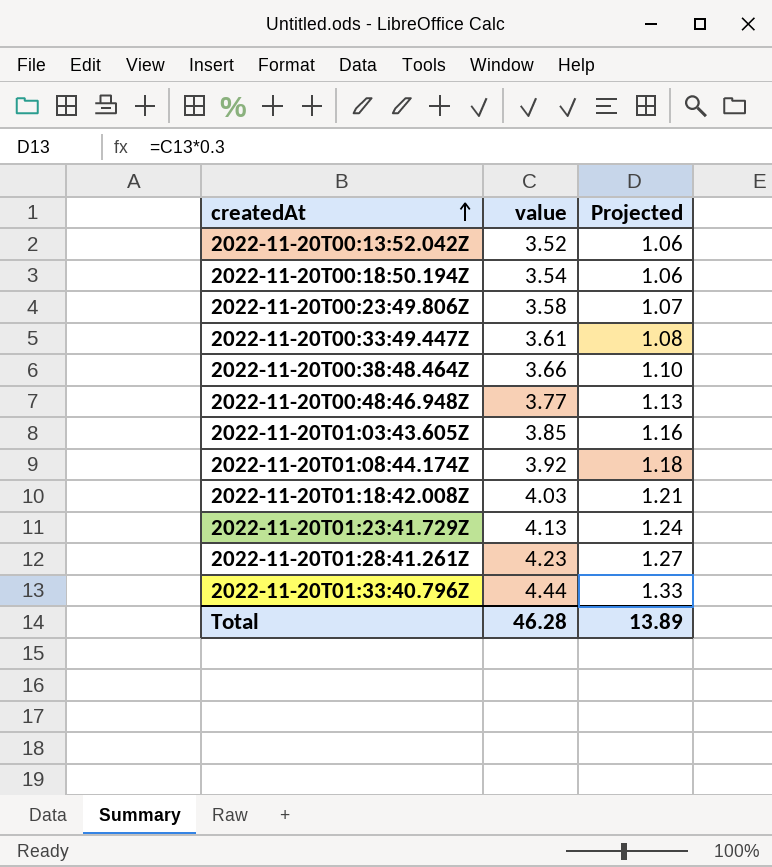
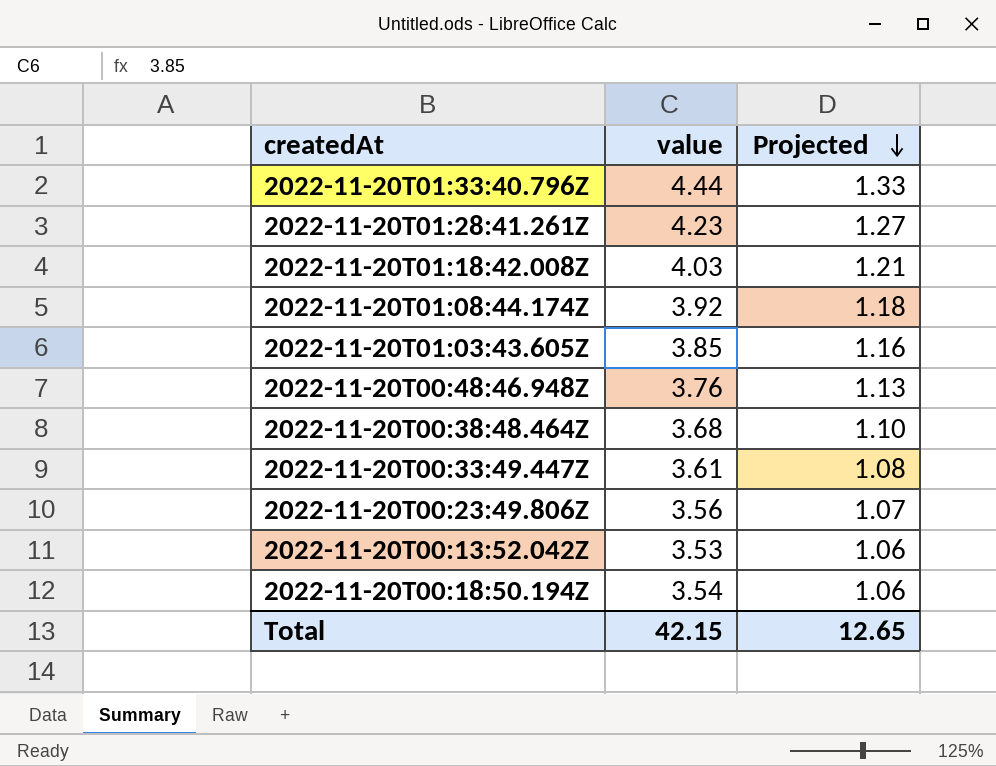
row order: createdAt ascending -> Projected descending
row 2022-11-20T01:23:41.729Z: 4.13 | 1.24 -> none
2022-11-20T00:48:46.948Z | value: 3.77 -> 3.76
2022-11-20T00:38:48.464Z | value: 3.66 -> 3.68
2022-11-20T00:23:49.806Z | value: 3.58 -> 3.56
2022-11-20T00:13:52.042Z | value: 3.52 -> 3.53
Total | value: 46.28 -> 42.15
Total | Projected: 13.89 -> 12.65

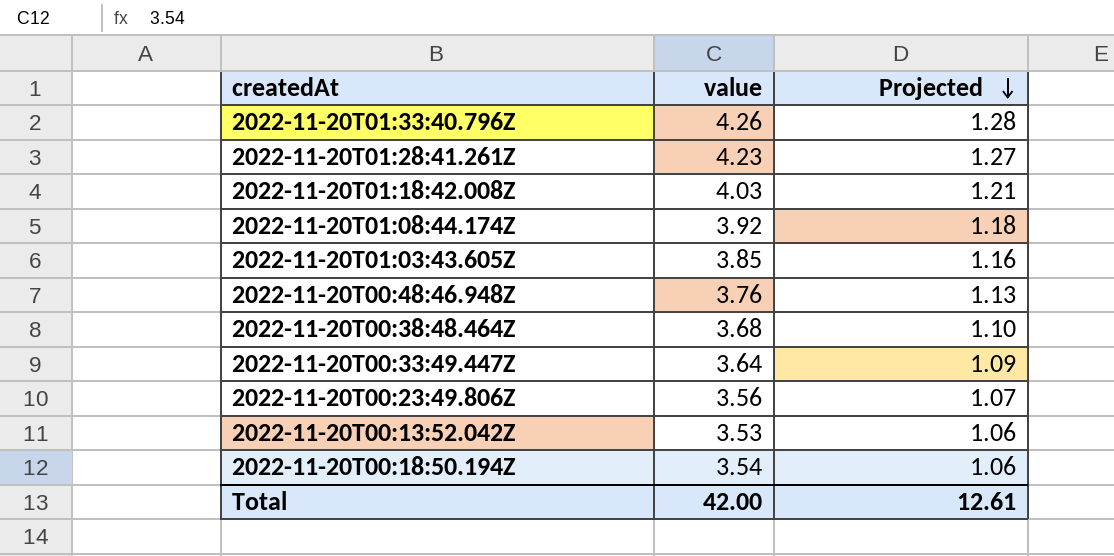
2022-11-20T01:33:40.796Z | value: 4.44 -> 4.26
2022-11-20T01:33:40.796Z | Projected: 1.33 -> 1.28
2022-11-20T00:33:49.447Z | value: 3.61 -> 3.64
2022-11-20T00:33:49.447Z | Projected: 1.08 -> 1.09
Total | value: 42.15 -> 42.00
Total | Projected: 12.65 -> 12.61

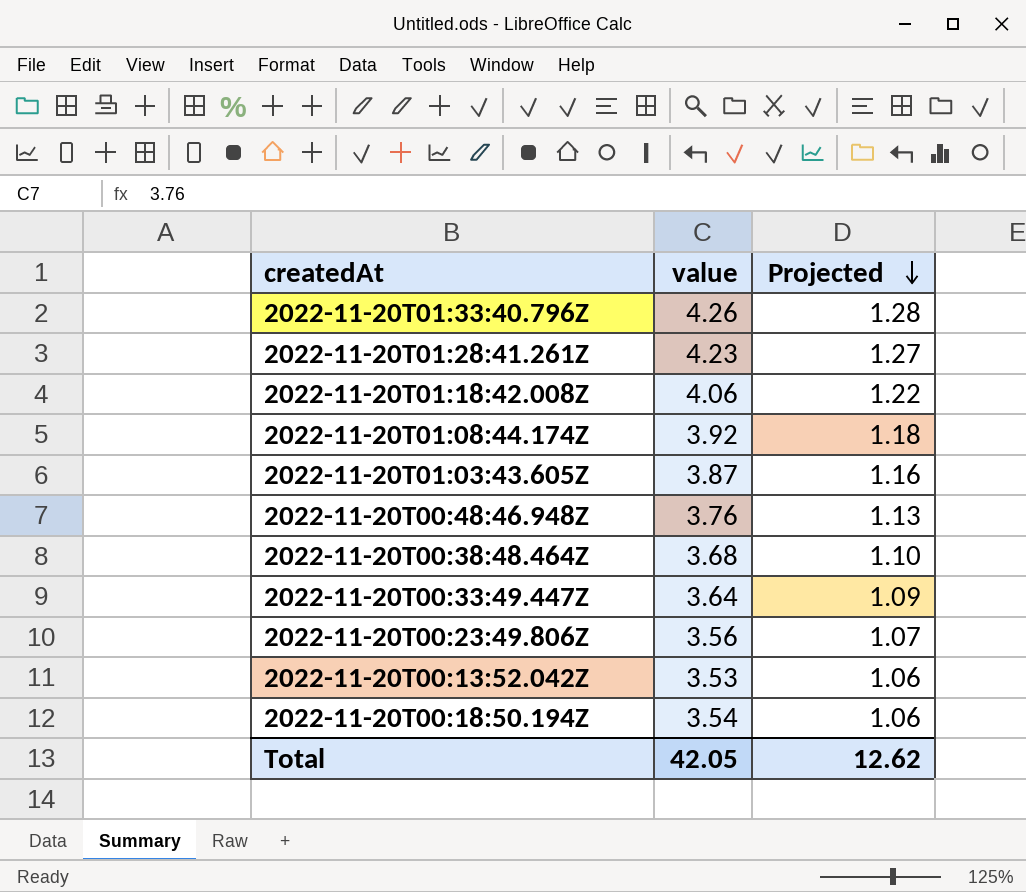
2022-11-20T01:18:42.008Z | value: 4.03 -> 4.06
2022-11-20T01:18:42.008Z | Projected: 1.21 -> 1.22
2022-11-20T01:03:43.605Z | value: 3.85 -> 3.87
Total | value: 42.00 -> 42.05
Total | Projected: 12.61 -> 12.62

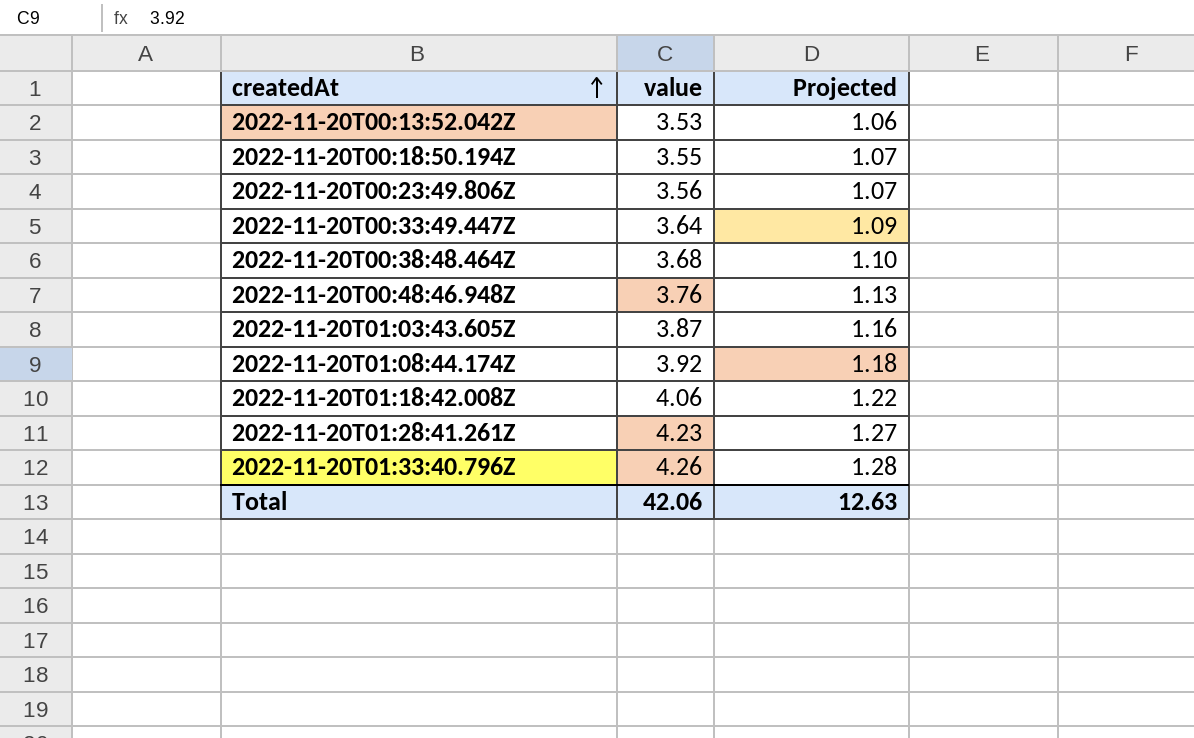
row order: Projected descending -> createdAt ascending
2022-11-20T00:18:50.194Z | value: 3.54 -> 3.55
2022-11-20T00:18:50.194Z | Projected: 1.06 -> 1.07
Total | value: 42.05 -> 42.06
Total | Projected: 12.62 -> 12.63

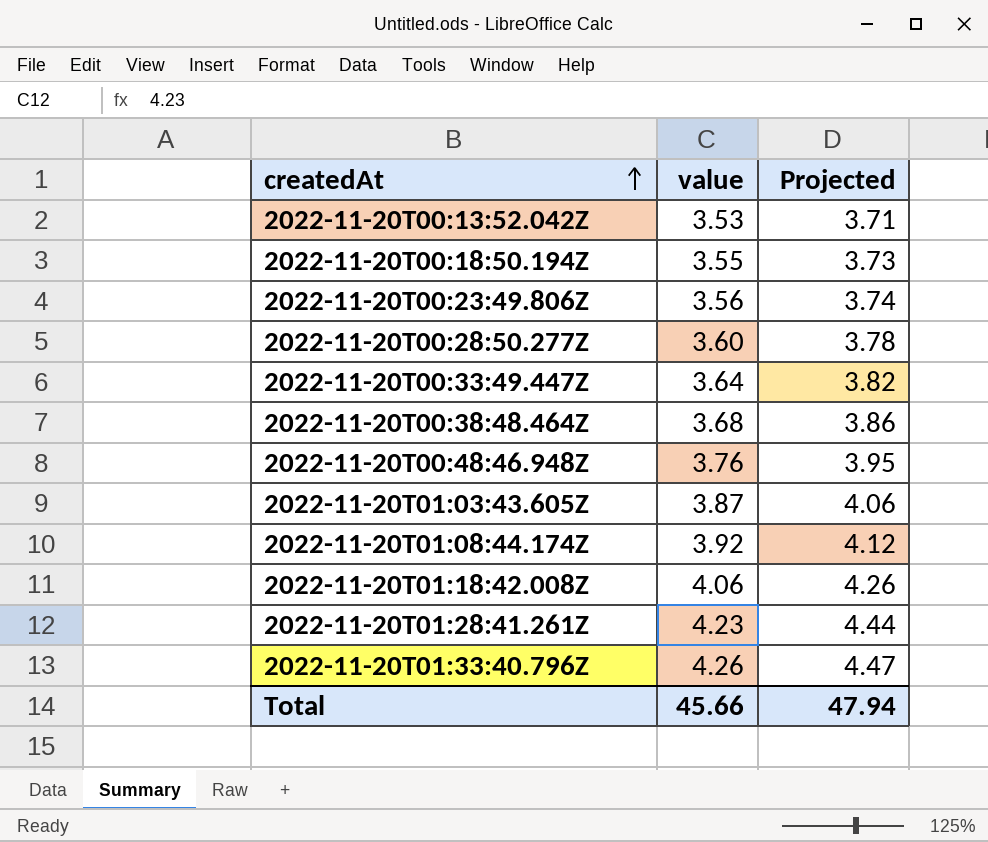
column Projected | formula: [value] * 0.3 -> [value] * 1.05
row 2022-11-20T00:28:50.277Z: none -> 3.60 | 3.78
Total | value: 42.06 -> 45.66
Total | Projected: 12.63 -> 47.94

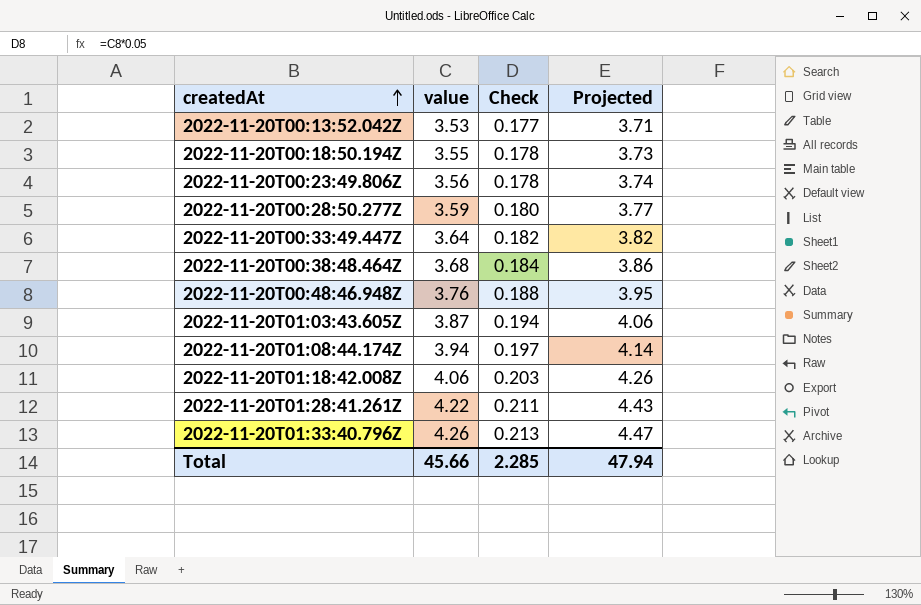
column Check | formula: none -> [value] * 0.05
2022-11-20T00:28:50.277Z | value: 3.60 -> 3.59
2022-11-20T00:28:50.277Z | Projected: 3.78 -> 3.77
2022-11-20T01:08:44.174Z | value: 3.92 -> 3.94
2022-11-20T01:08:44.174Z | Projected: 4.12 -> 4.14
2022-11-20T01:28:41.261Z | value: 4.23 -> 4.22
2022-11-20T01:28:41.261Z | Projected: 4.44 -> 4.43

